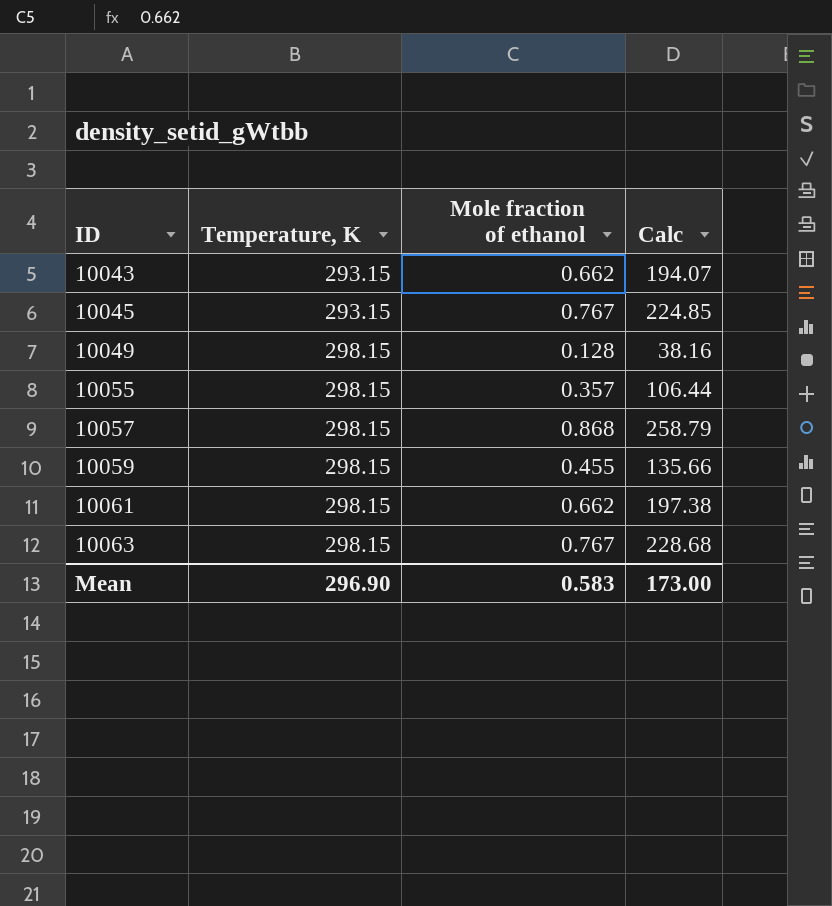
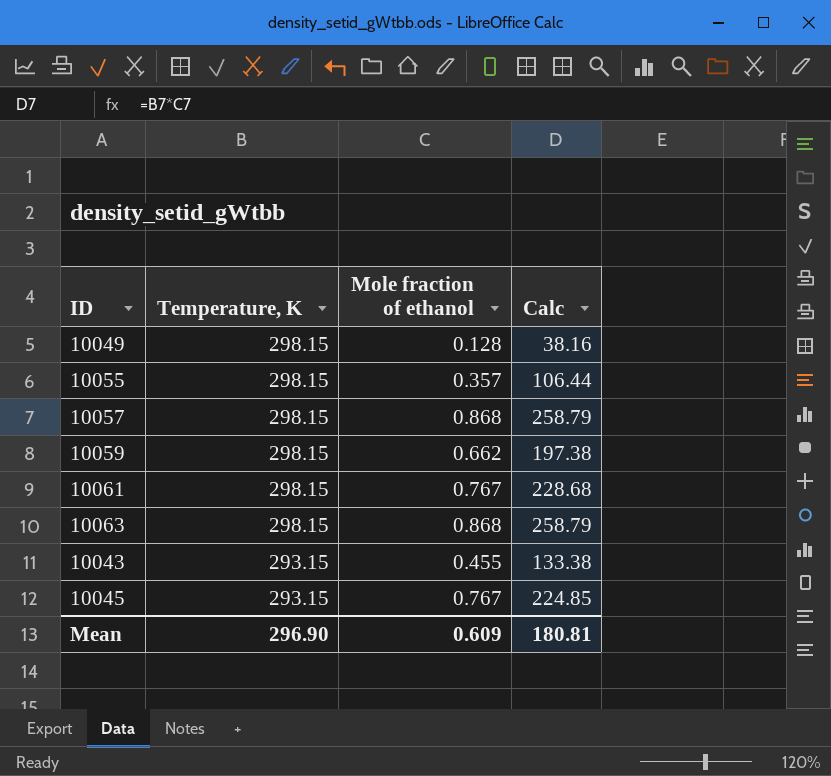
row order: ID ascending -> Temperature, K descending
10059 | Mole fraction of ethanol: 0.455 -> 0.662
10059 | Calc: 135.66 -> 197.38
10061 | Mole fraction of ethanol: 0.662 -> 0.767
10061 | Calc: 197.38 -> 228.68
10063 | Mole fraction of ethanol: 0.767 -> 0.868
10063 | Calc: 228.68 -> 258.79
10043 | Mole fraction of ethanol: 0.662 -> 0.455
10043 | Calc: 194.07 -> 133.38
Mean | Mole fraction of ethanol: 0.583 -> 0.609
Mean | Calc: 173.00 -> 180.81

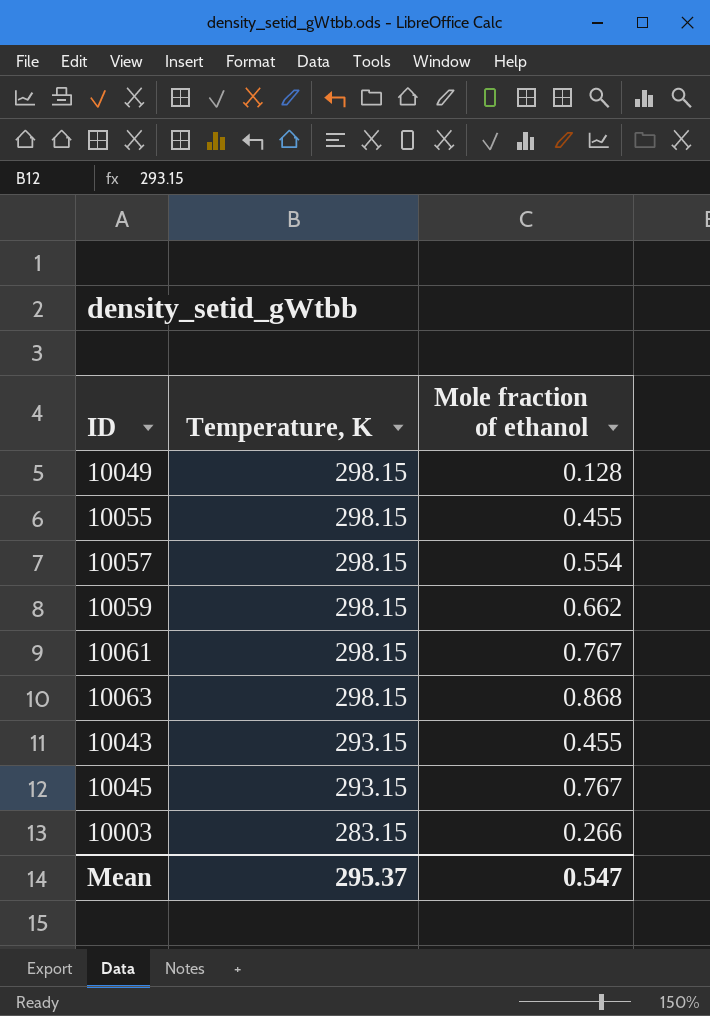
column Calc | formula: [Temperature, K] * [Mole fraction of ethanol] -> none
10055 | Mole fraction of ethanol: 0.357 -> 0.455
10057 | Mole fraction of ethanol: 0.868 -> 0.554
row 10003: none -> 283.15 | 0.266
Mean | Temperature, K: 296.90 -> 295.37
Mean | Mole fraction of ethanol: 0.609 -> 0.547

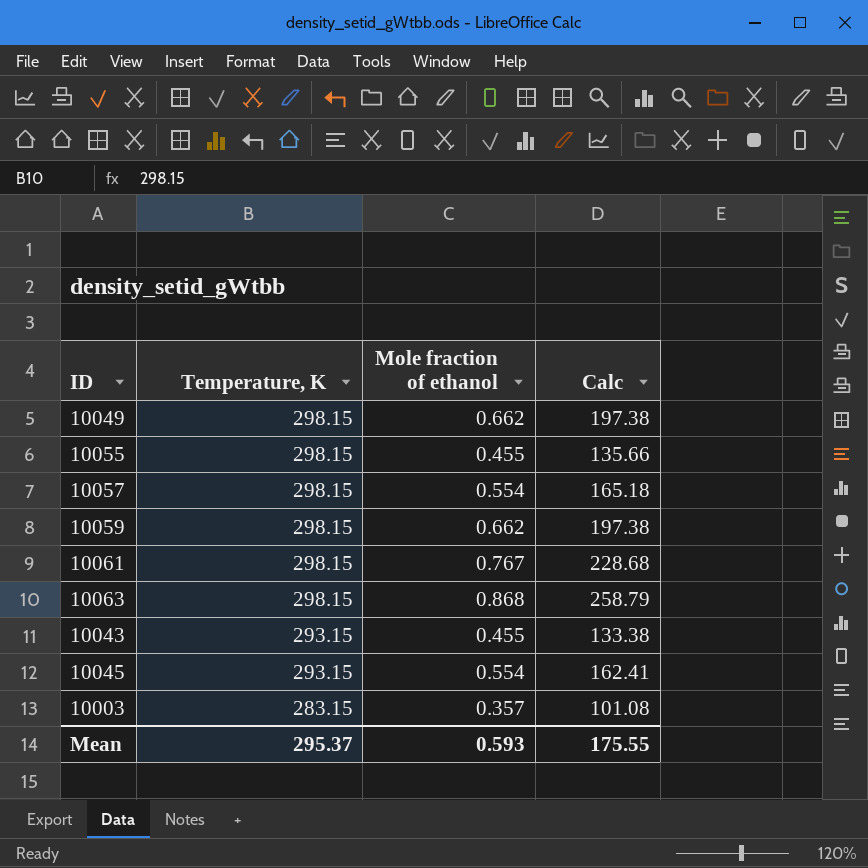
column Calc | formula: none -> [Temperature, K] * [Mole fraction of ethanol]
10049 | Mole fraction of ethanol: 0.128 -> 0.662
10045 | Mole fraction of ethanol: 0.767 -> 0.554
10003 | Mole fraction of ethanol: 0.266 -> 0.357
Mean | Mole fraction of ethanol: 0.547 -> 0.593

